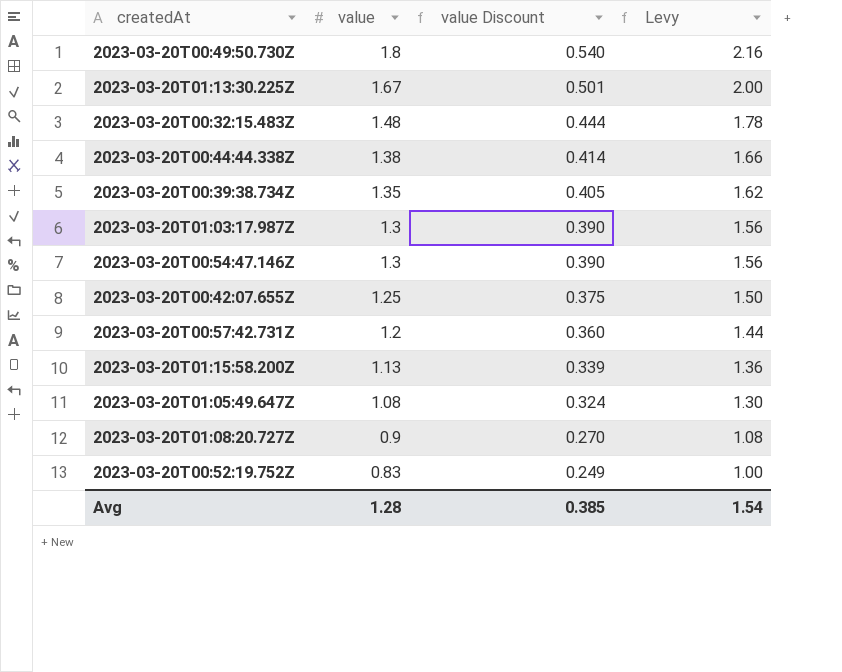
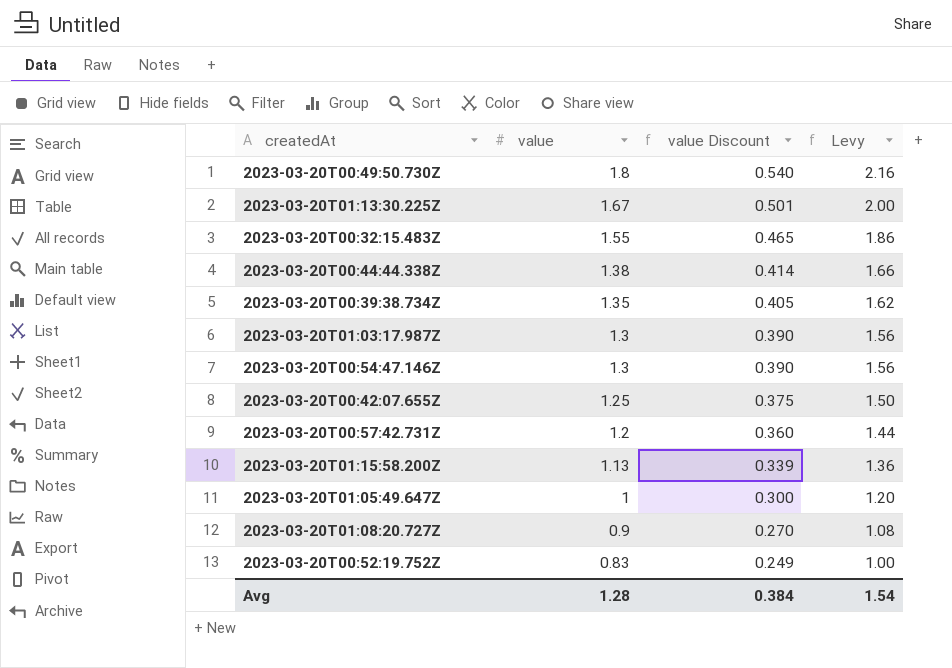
2023-03-20T00:32:15.483Z | value: 1.48 -> 1.55
2023-03-20T00:32:15.483Z | value Discount: 0.444 -> 0.465
2023-03-20T00:32:15.483Z | Levy: 1.78 -> 1.86
2023-03-20T01:05:49.647Z | value: 1.08 -> 1
2023-03-20T01:05:49.647Z | value Discount: 0.324 -> 0.300
2023-03-20T01:05:49.647Z | Levy: 1.30 -> 1.20
Avg | value Discount: 0.385 -> 0.384

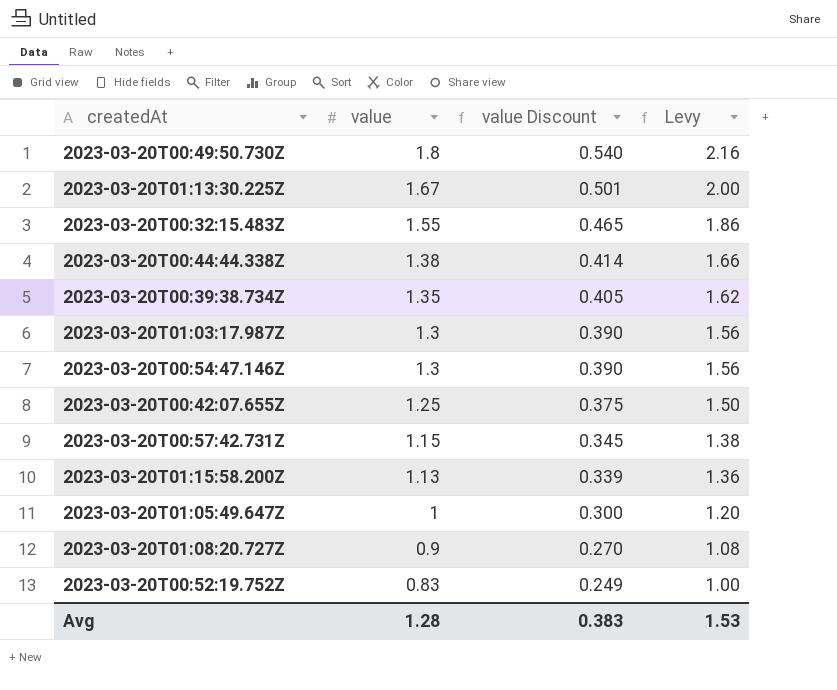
2023-03-20T00:57:42.731Z | value: 1.2 -> 1.15
2023-03-20T00:57:42.731Z | value Discount: 0.360 -> 0.345
2023-03-20T00:57:42.731Z | Levy: 1.44 -> 1.38
Avg | value Discount: 0.384 -> 0.383
Avg | Levy: 1.54 -> 1.53

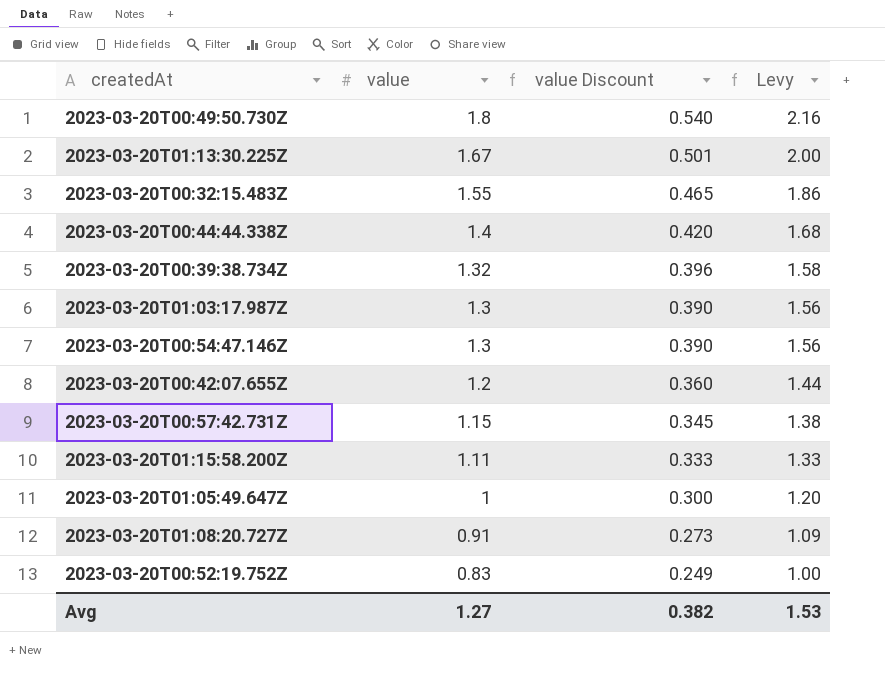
2023-03-20T00:44:44.338Z | value: 1.38 -> 1.4
2023-03-20T00:44:44.338Z | value Discount: 0.414 -> 0.420
2023-03-20T00:44:44.338Z | Levy: 1.66 -> 1.68
2023-03-20T00:39:38.734Z | value: 1.35 -> 1.32
2023-03-20T00:39:38.734Z | value Discount: 0.405 -> 0.396
2023-03-20T00:39:38.734Z | Levy: 1.62 -> 1.58
2023-03-20T00:42:07.655Z | value: 1.25 -> 1.2
2023-03-20T00:42:07.655Z | value Discount: 0.375 -> 0.360
2023-03-20T00:42:07.655Z | Levy: 1.50 -> 1.44
2023-03-20T01:15:58.200Z | value: 1.13 -> 1.11
2023-03-20T01:15:58.200Z | value Discount: 0.339 -> 0.333
2023-03-20T01:15:58.200Z | Levy: 1.36 -> 1.33
2023-03-20T01:08:20.727Z | value: 0.9 -> 0.91
2023-03-20T01:08:20.727Z | value Discount: 0.270 -> 0.273
2023-03-20T01:08:20.727Z | Levy: 1.08 -> 1.09
Avg | value: 1.28 -> 1.27
Avg | value Discount: 0.383 -> 0.382

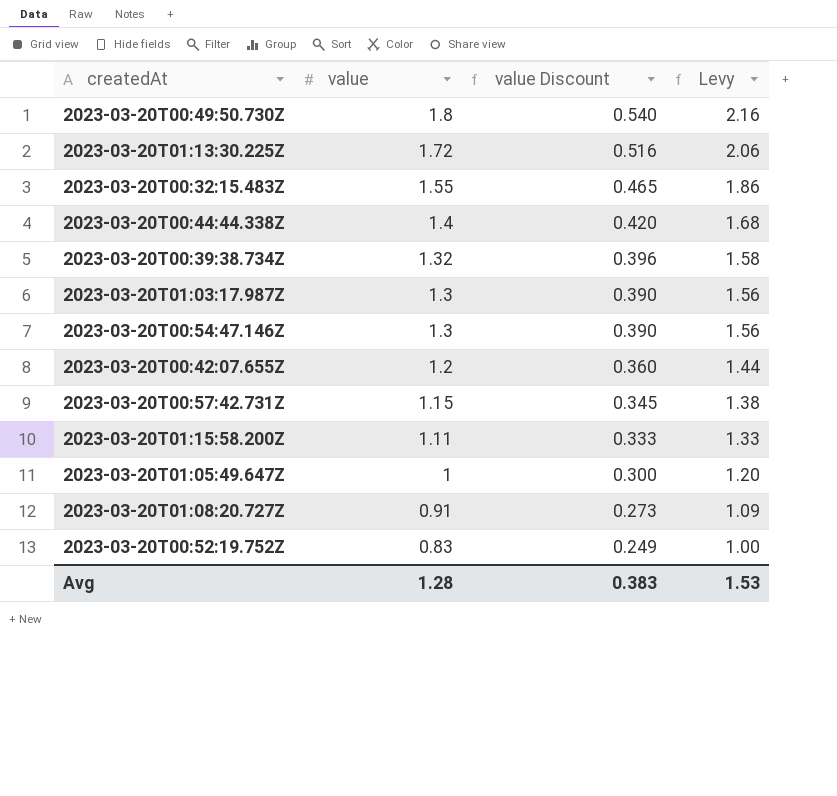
2023-03-20T01:13:30.225Z | value: 1.67 -> 1.72
2023-03-20T01:13:30.225Z | value Discount: 0.501 -> 0.516
2023-03-20T01:13:30.225Z | Levy: 2.00 -> 2.06
Avg | value: 1.27 -> 1.28
Avg | value Discount: 0.382 -> 0.383

